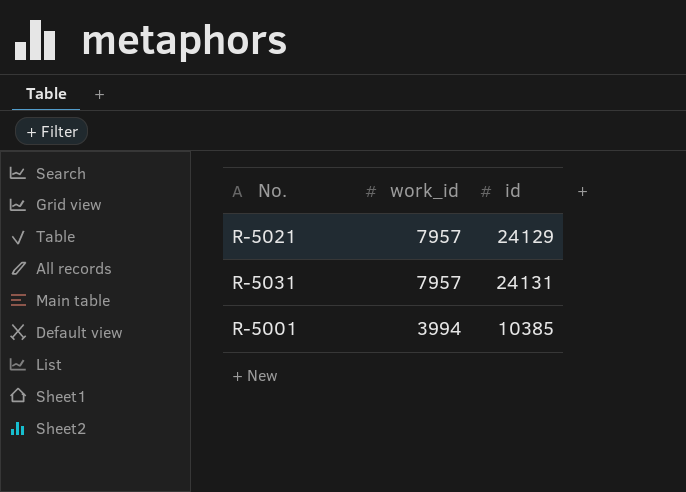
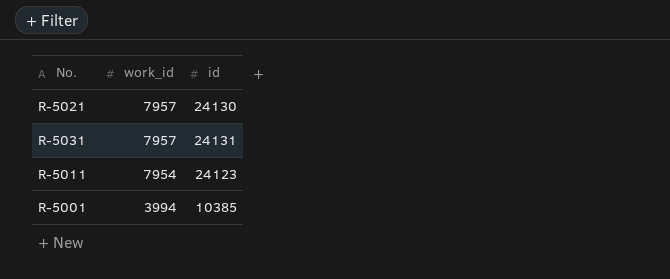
R-5021 | id: 24129 -> 24130
row R-5011: none -> 7954 | 24123

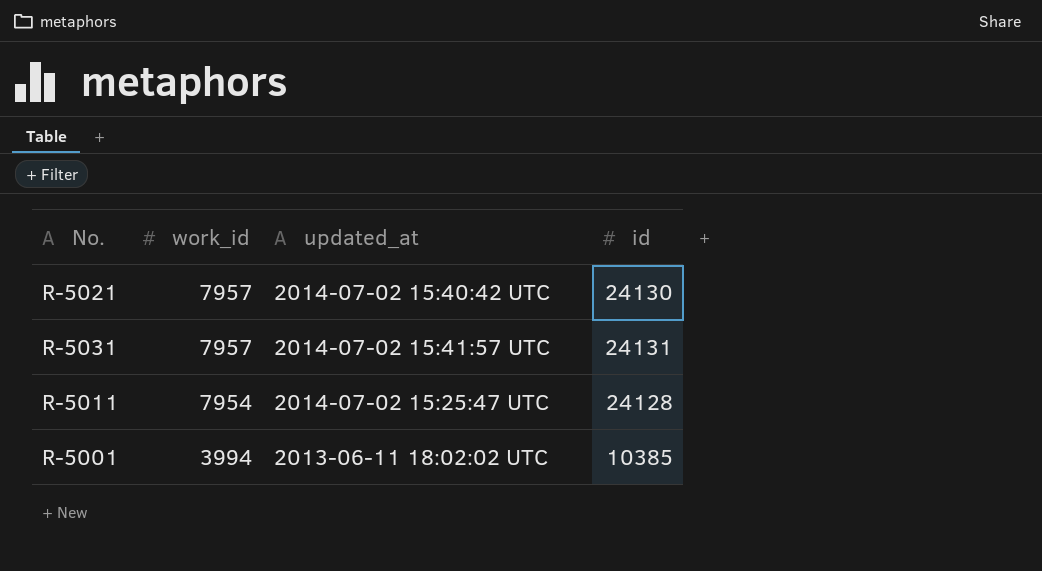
column updated_at | position: none -> 3
R-5011 | id: 24123 -> 24128

